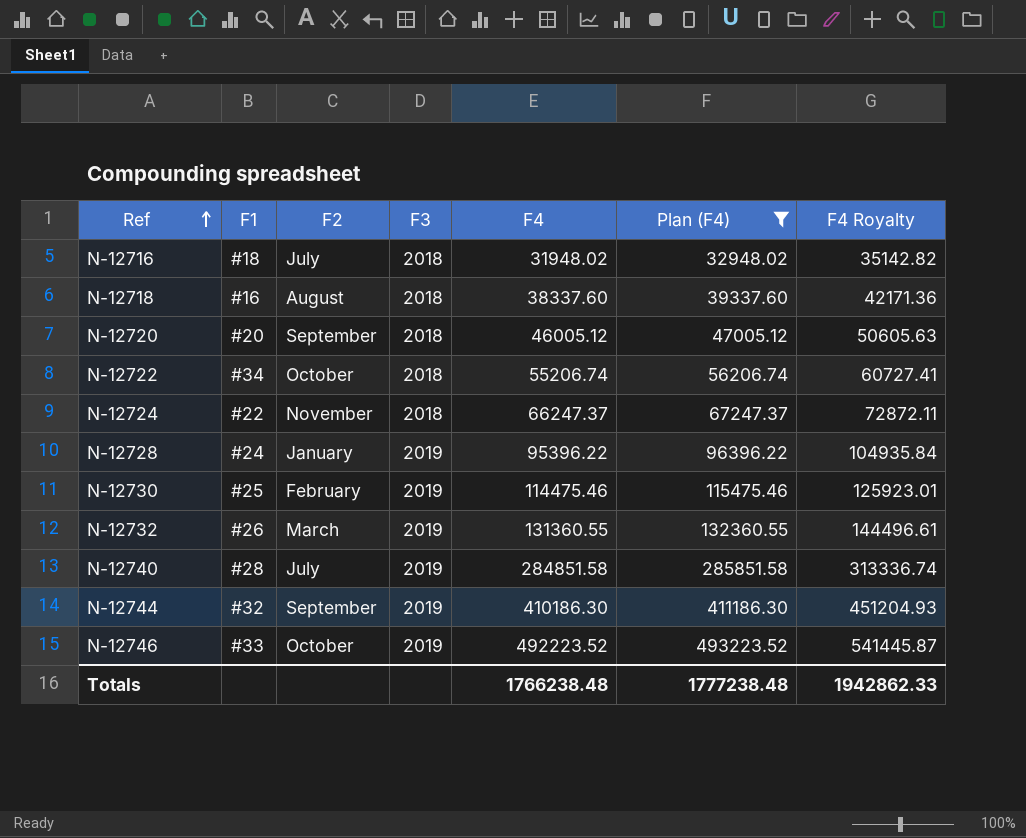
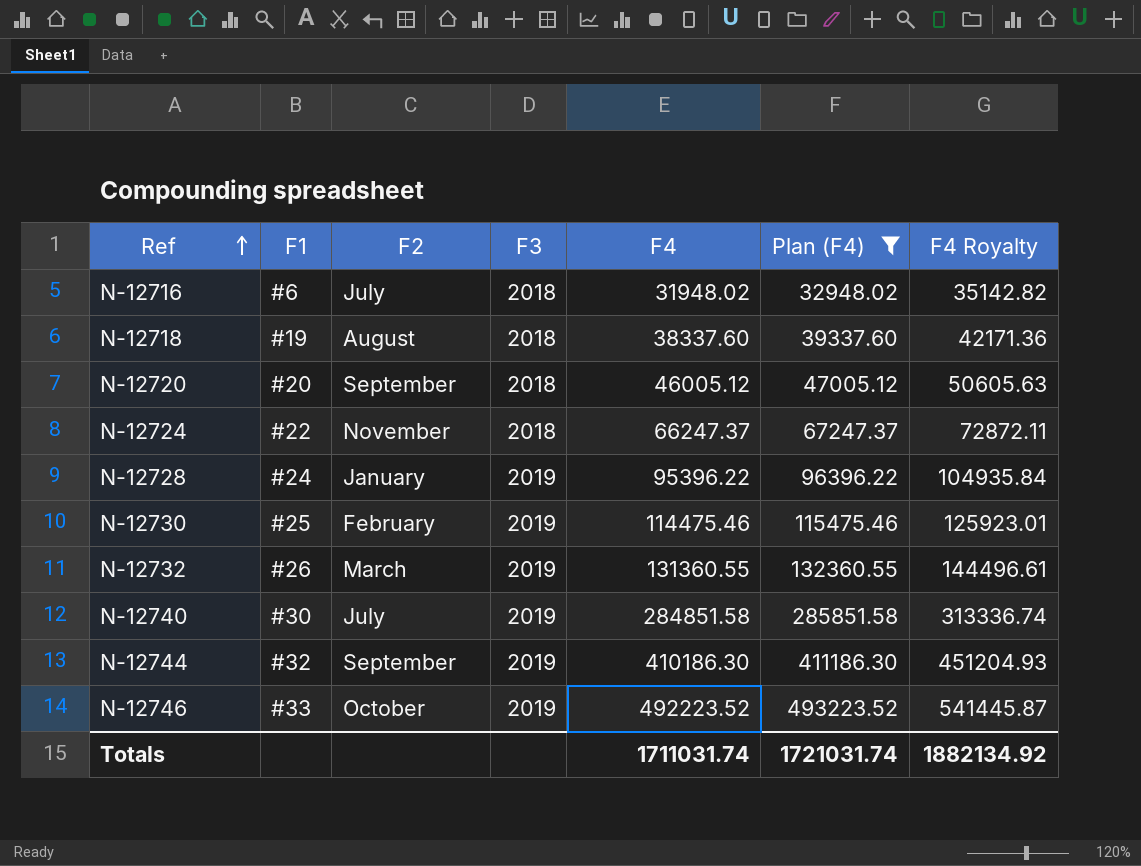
row N-12722: #34 | October | 2018 | 55206.74 | 56206.74 | 60727.41 -> none
N-12716 | F1: #18 -> #6
N-12718 | F1: #16 -> #19
N-12740 | F1: #28 -> #30
Totals | F4: 1766238.48 -> 1711031.74
Totals | Plan (F4): 1777238.48 -> 1721031.74
Totals | F4 Royalty: 1942862.33 -> 1882134.92

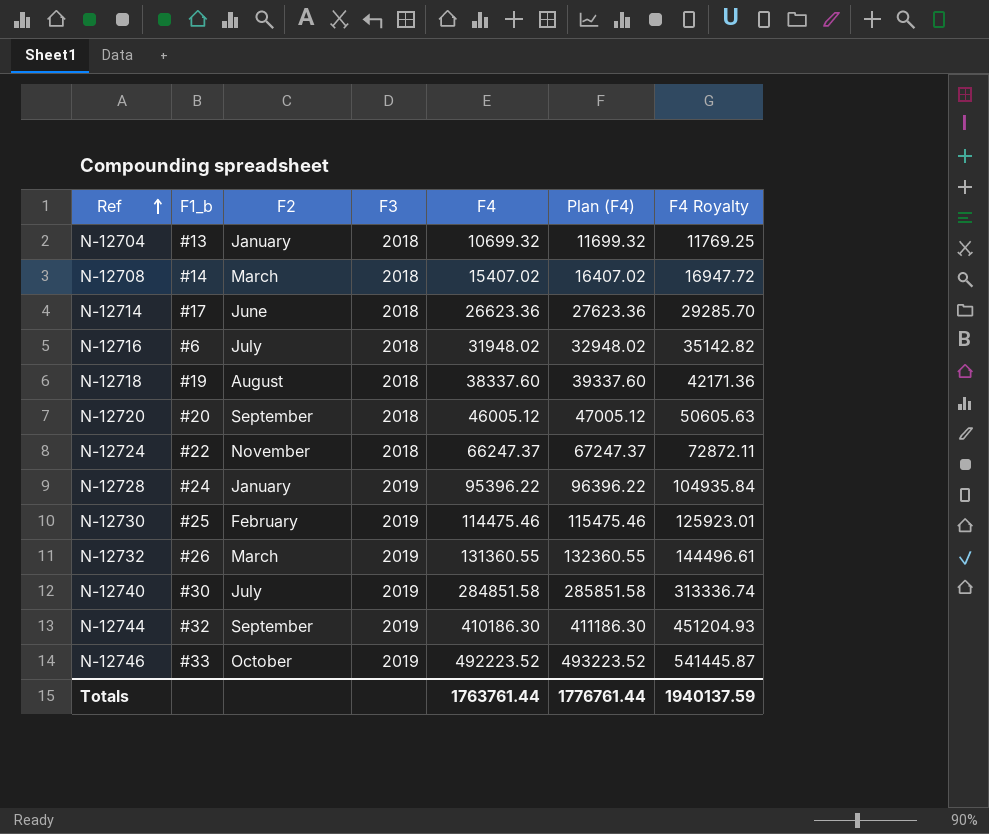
filter: Plan (F4) >= 32948.02 -> none
column name: F1 -> F1_b
Totals | F4: 1711031.74 -> 1763761.44
Totals | Plan (F4): 1721031.74 -> 1776761.44
Totals | F4 Royalty: 1882134.92 -> 1940137.59

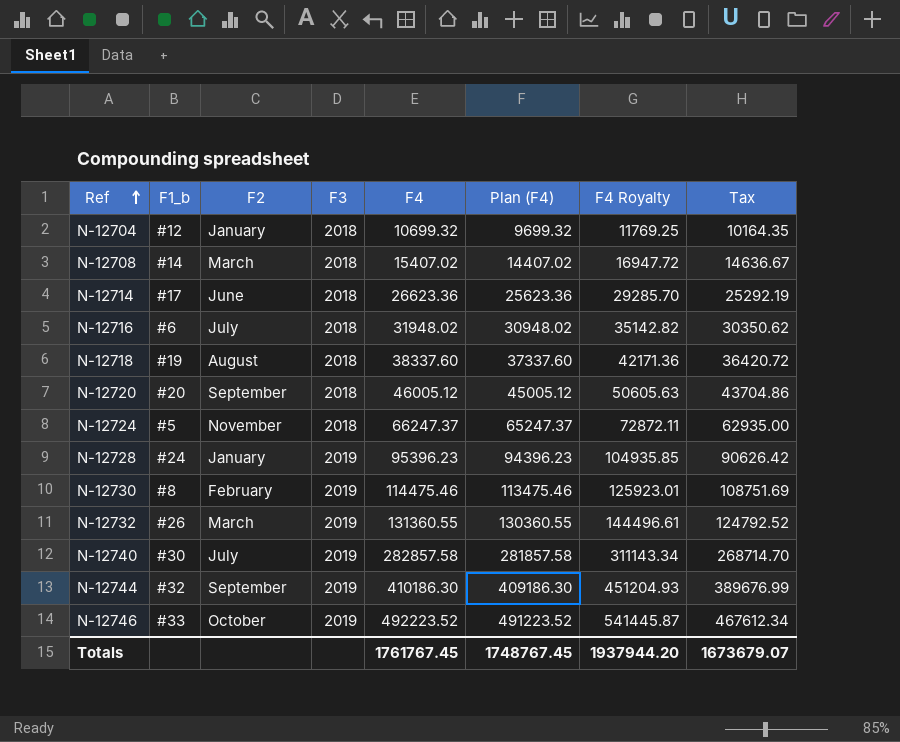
column Plan (F4) | formula: [F4] + 1000 -> [F4] - 1000
column Tax | formula: none -> [F4] * 0.95
N-12704 | F1_b: #13 -> #12
N-12724 | F1_b: #22 -> #5
N-12728 | F4: 95396.22 -> 95396.23
N-12728 | F4 Royalty: 104935.84 -> 104935.85
N-12730 | F1_b: #25 -> #8
N-12740 | F4: 284851.58 -> 282857.58
N-12740 | F4 Royalty: 313336.74 -> 311143.34
Totals | F4: 1763761.44 -> 1761767.45
Totals | Plan (F4): 1776761.44 -> 1748767.45
Totals | F4 Royalty: 1940137.59 -> 1937944.20

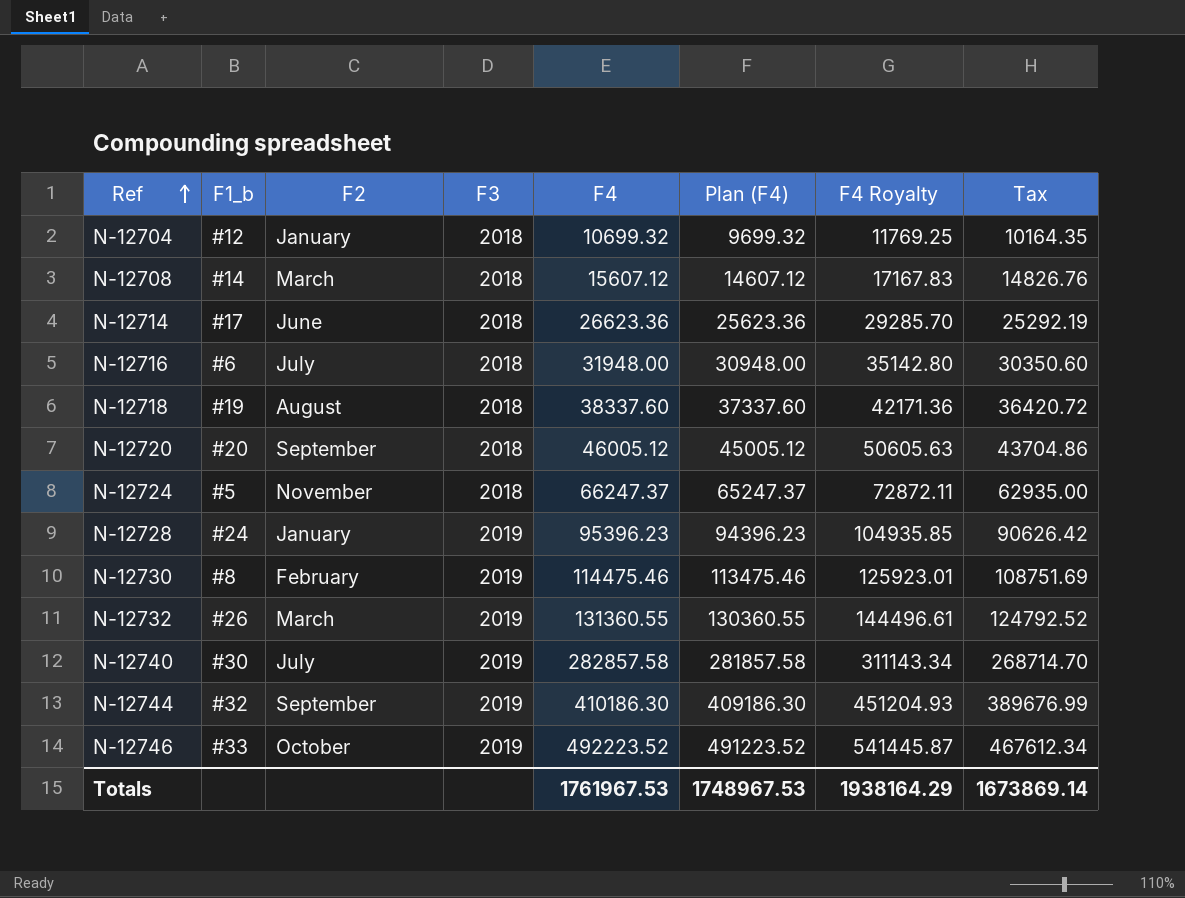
N-12708 | F4: 15407.02 -> 15607.12
N-12708 | Plan (F4): 14407.02 -> 14607.12
N-12708 | F4 Royalty: 16947.72 -> 17167.83
N-12708 | Tax: 14636.67 -> 14826.76
N-12716 | F4: 31948.02 -> 31948.00
N-12716 | Plan (F4): 30948.02 -> 30948.00
N-12716 | F4 Royalty: 35142.82 -> 35142.80
N-12716 | Tax: 30350.62 -> 30350.60
Totals | F4: 1761767.45 -> 1761967.53
Totals | Plan (F4): 1748767.45 -> 1748967.53
Totals | F4 Royalty: 1937944.20 -> 1938164.29
Totals | Tax: 1673679.07 -> 1673869.14

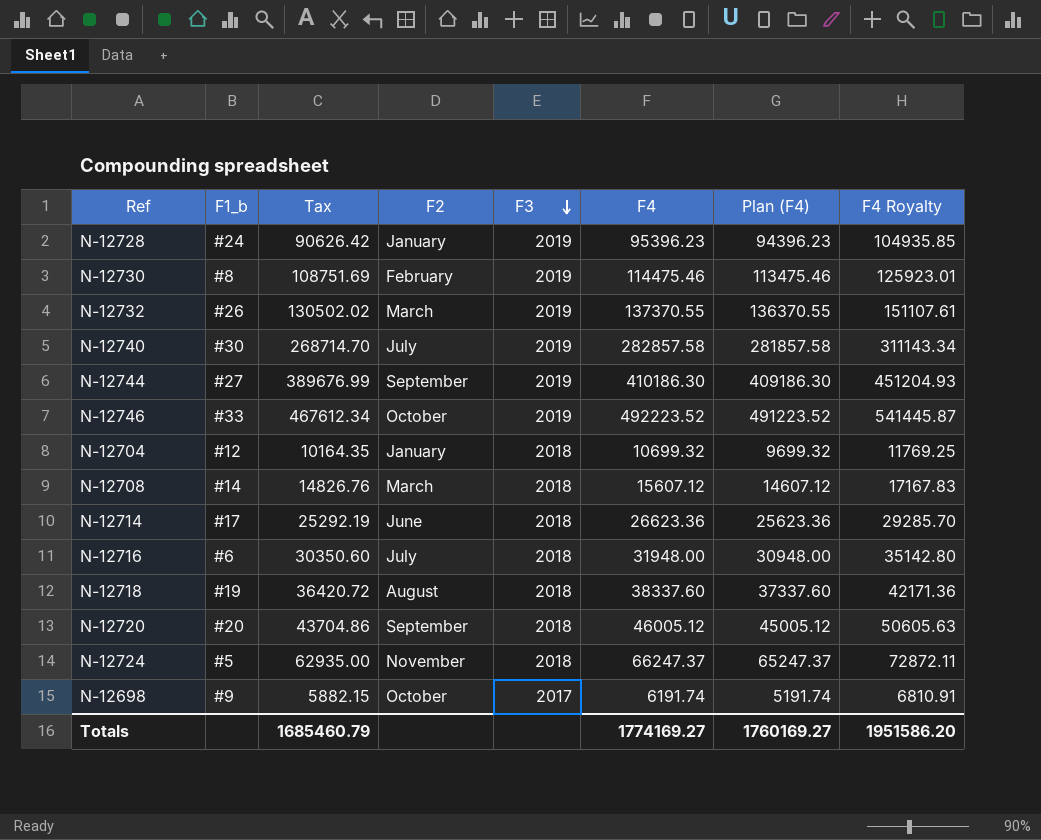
row order: Ref ascending -> F3 descending
column Tax | position: 8 -> 3
N-12732 | Tax: 124792.52 -> 130502.02
N-12732 | F4: 131360.55 -> 137370.55
N-12732 | Plan (F4): 130360.55 -> 136370.55
N-12732 | F4 Royalty: 144496.61 -> 151107.61
N-12744 | F1_b: #32 -> #27
row N-12698: none -> #9 | 5882.15 | October | 2017 | 6191.74 | 5191.74 | 6810.91
Totals | Tax: 1673869.14 -> 1685460.79
Totals | F4: 1761967.53 -> 1774169.27
Totals | Plan (F4): 1748967.53 -> 1760169.27
Totals | F4 Royalty: 1938164.29 -> 1951586.20

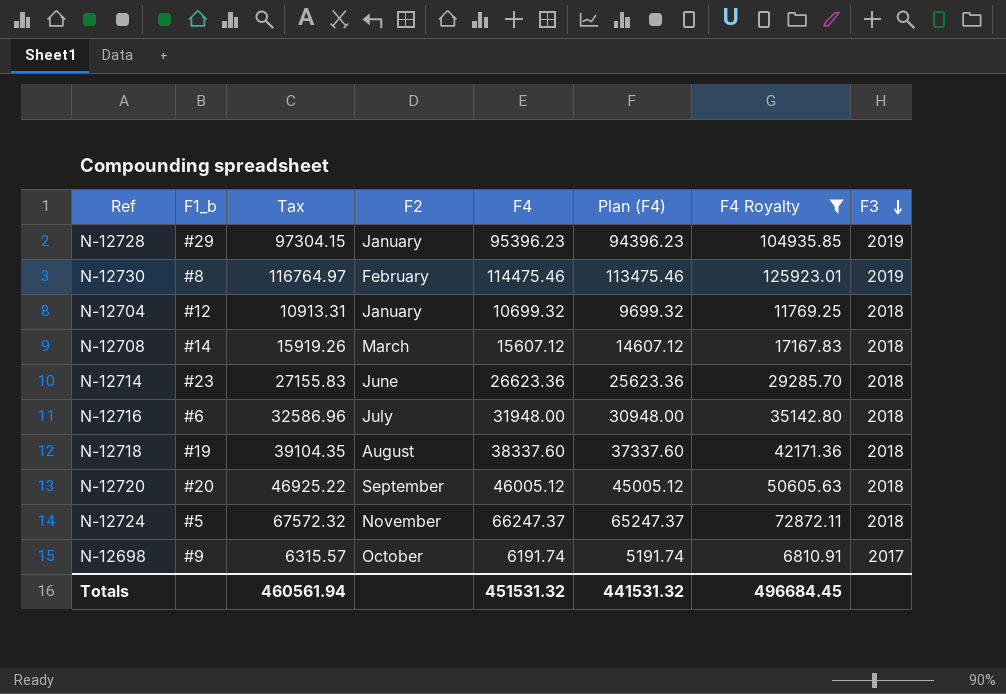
filter: none -> F4 Royalty <= 125923.01
column Tax | formula: [F4] * 0.95 -> [F4] * 1.02
column F3 | position: 5 -> 8
N-12728 | F1_b: #24 -> #29
N-12714 | F1_b: #17 -> #23
Totals | Tax: 1685460.79 -> 460561.94
Totals | F4: 1774169.27 -> 451531.32
Totals | Plan (F4): 1760169.27 -> 441531.32
Totals | F4 Royalty: 1951586.20 -> 496684.45

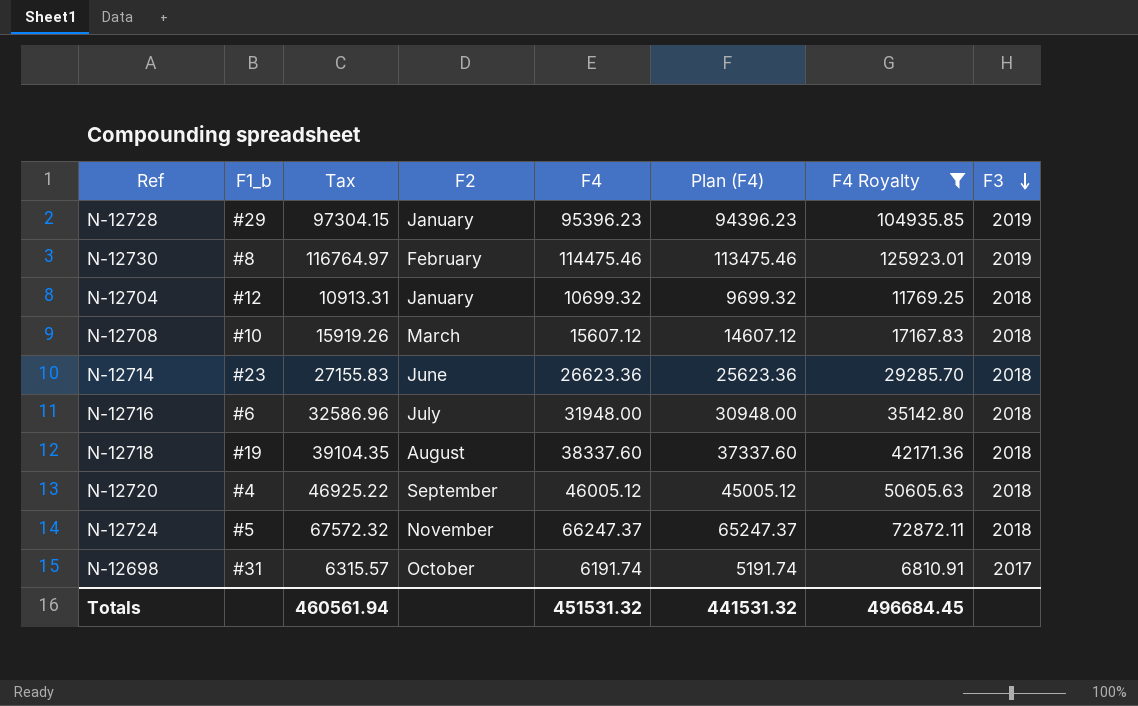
N-12708 | F1_b: #14 -> #10
N-12720 | F1_b: #20 -> #4
N-12698 | F1_b: #9 -> #31

